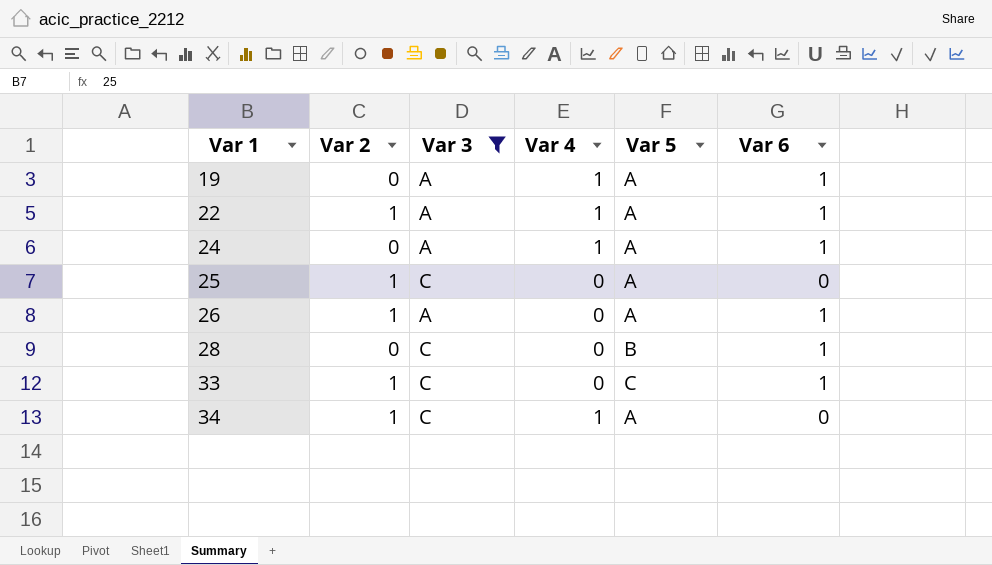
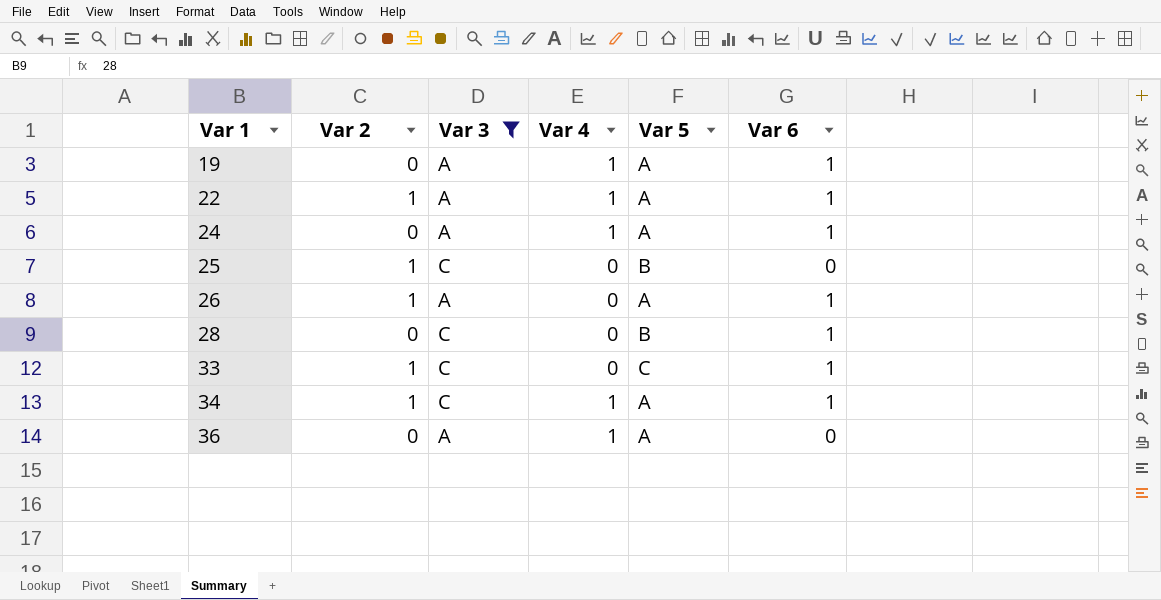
25 | Var 5: A -> B
34 | Var 6: 0 -> 1
row 36: none -> 0 | A | 1 | A | 0

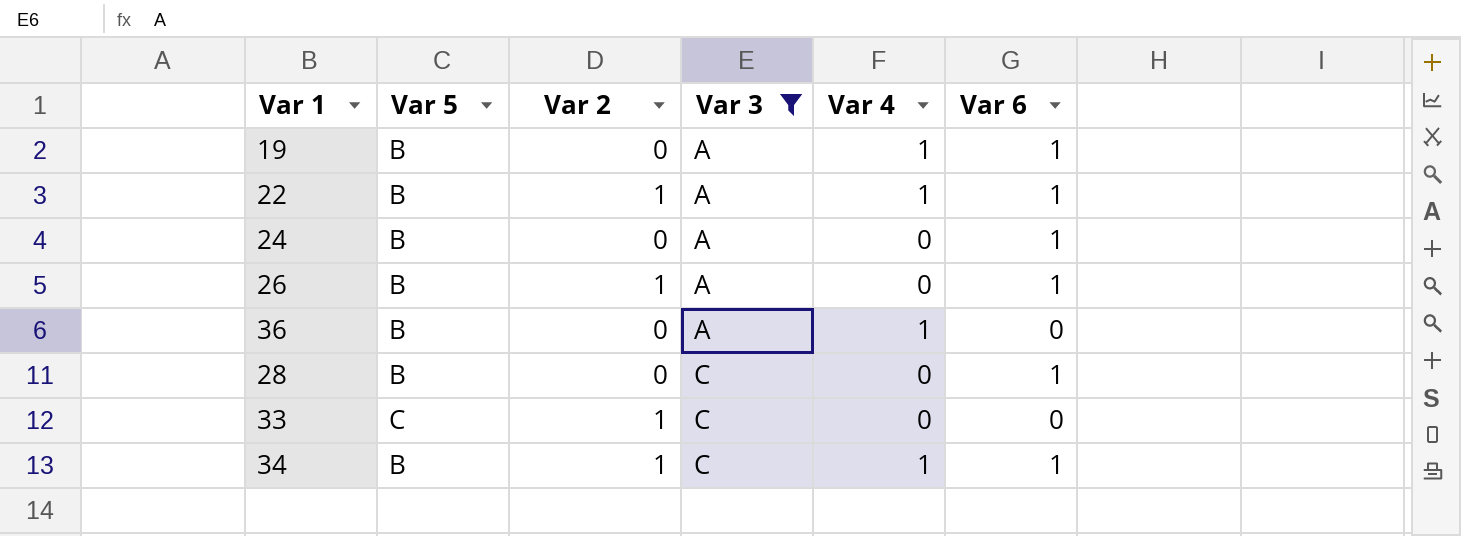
row order: Var 1 ascending -> Var 3 ascending
column Var 5 | position: 5 -> 2
row 25: 1 | C | 0 | B | 0 -> none
19 | Var 5: A -> B
22 | Var 5: A -> B
24 | Var 5: A -> B
24 | Var 4: 1 -> 0
26 | Var 5: A -> B
36 | Var 5: A -> B
33 | Var 6: 1 -> 0
34 | Var 5: A -> B

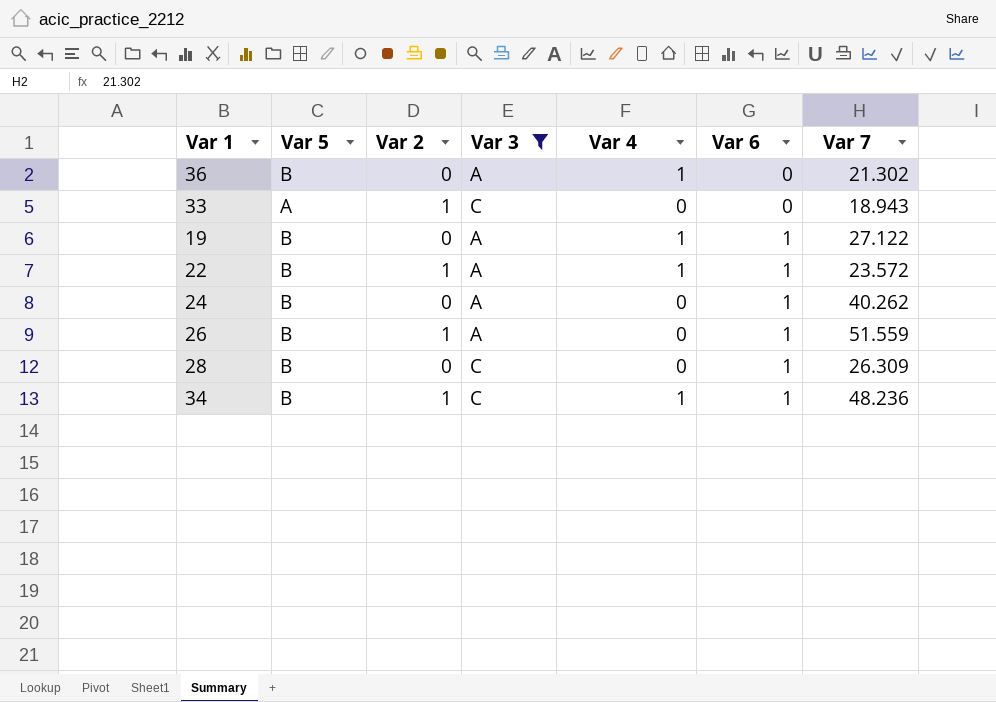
row order: Var 3 ascending -> Var 6 ascending
column Var 7 | position: none -> 7
33 | Var 5: C -> A

